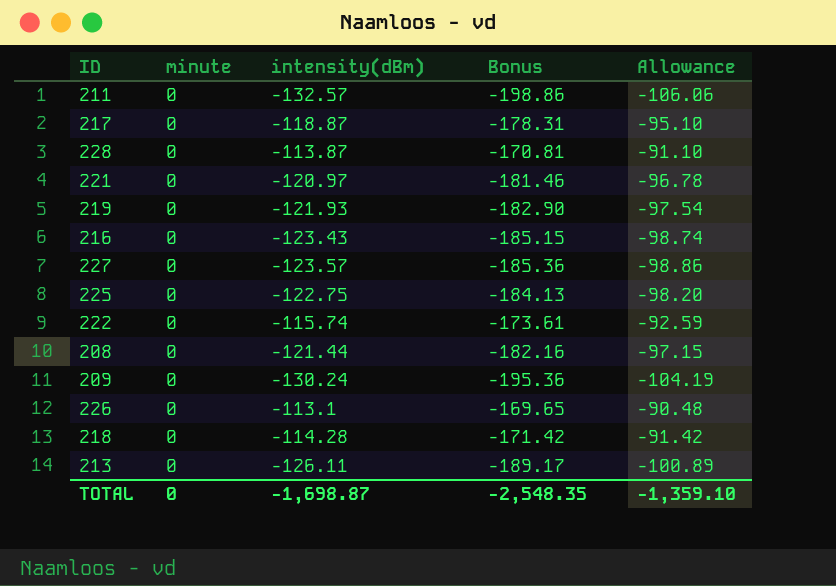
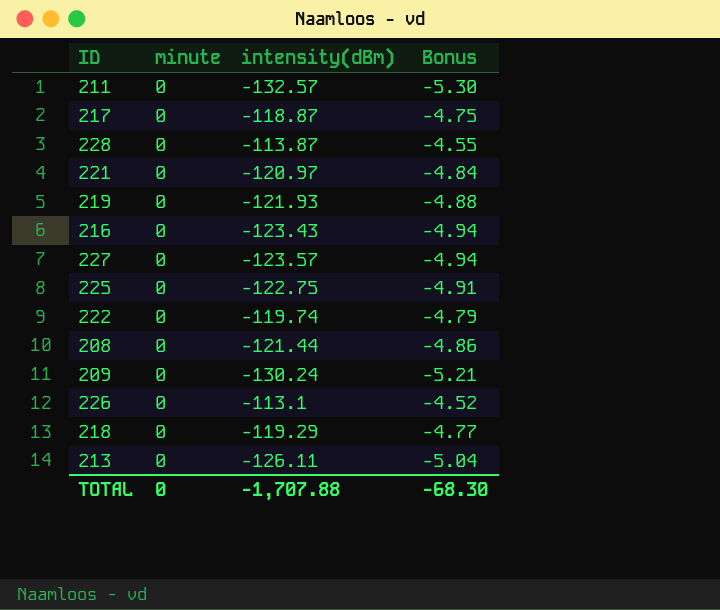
column Allowance | formula: [intensity(dBm)] * 0.8 -> none
column Bonus | formula: [intensity(dBm)] * 1.5 -> [intensity(dBm)] * 0.04
222 | intensity(dBm): -115.74 -> -119.74
218 | intensity(dBm): -114.28 -> -119.29
TOTAL | intensity(dBm): -1,698.87 -> -1,707.88
TOTAL | Bonus: -2,548.35 -> -68.30

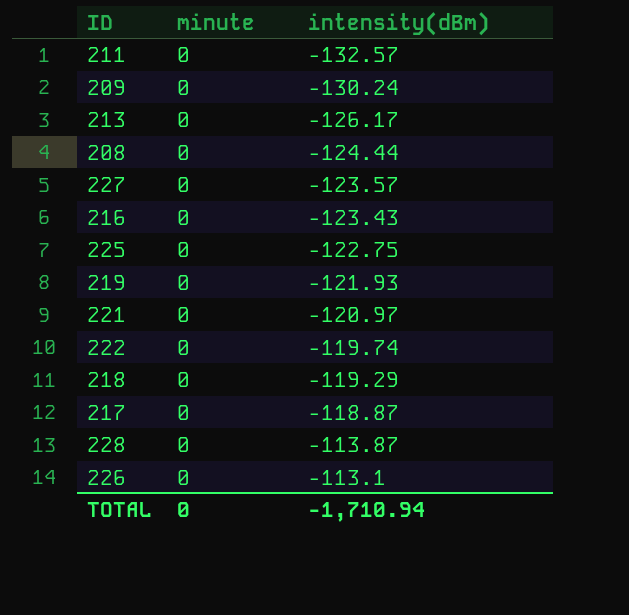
row order: none -> intensity(dBm) ascending
column Bonus | formula: [intensity(dBm)] * 0.04 -> none
213 | intensity(dBm): -126.11 -> -126.17
208 | intensity(dBm): -121.44 -> -124.44
TOTAL | intensity(dBm): -1,707.88 -> -1,710.94

